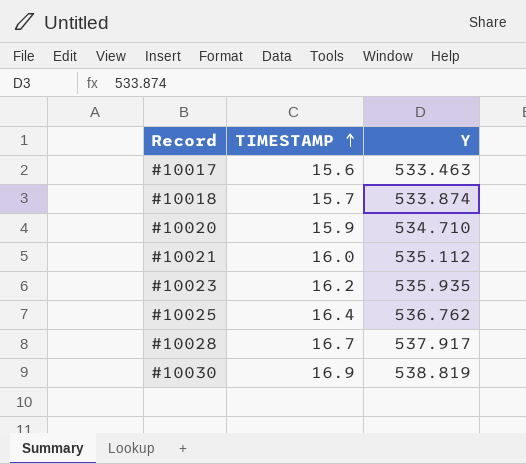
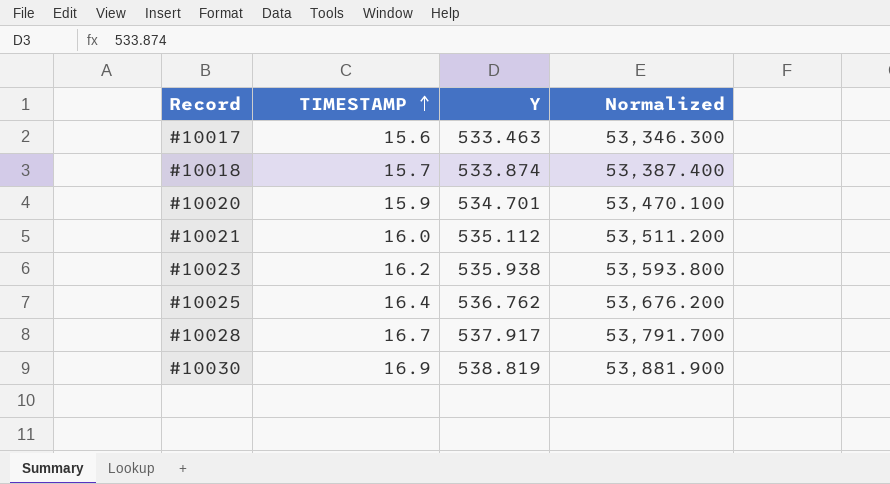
column Normalized | formula: none -> [Y] * 100
#10020 | Y: 534.710 -> 534.701
#10023 | Y: 535.935 -> 535.938

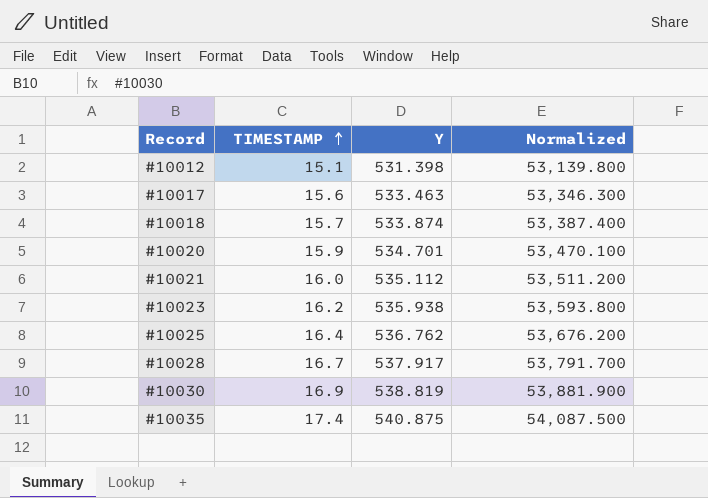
row #10012: none -> 15.1 | 531.398 | 53,139.800
row #10035: none -> 17.4 | 540.875 | 54,087.500

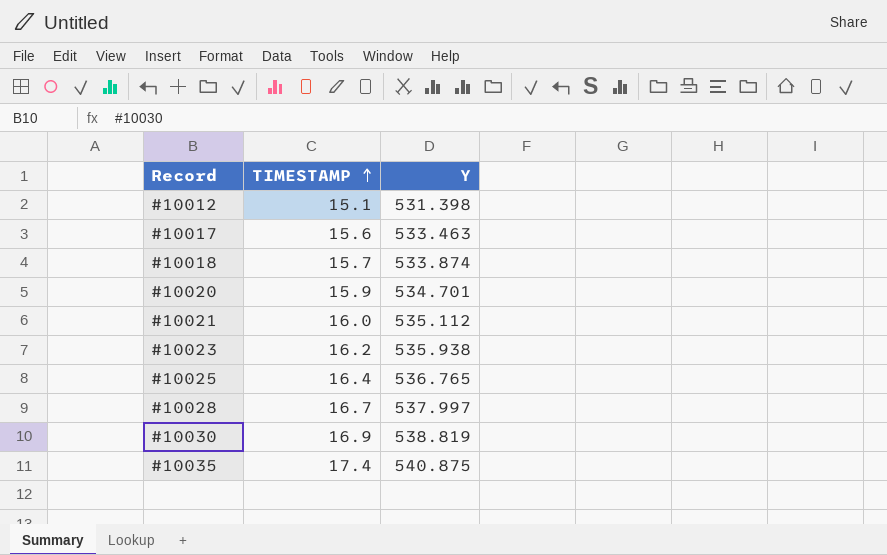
column Normalized | formula: [Y] * 100 -> none
#10025 | Y: 536.762 -> 536.765
#10028 | Y: 537.917 -> 537.997

